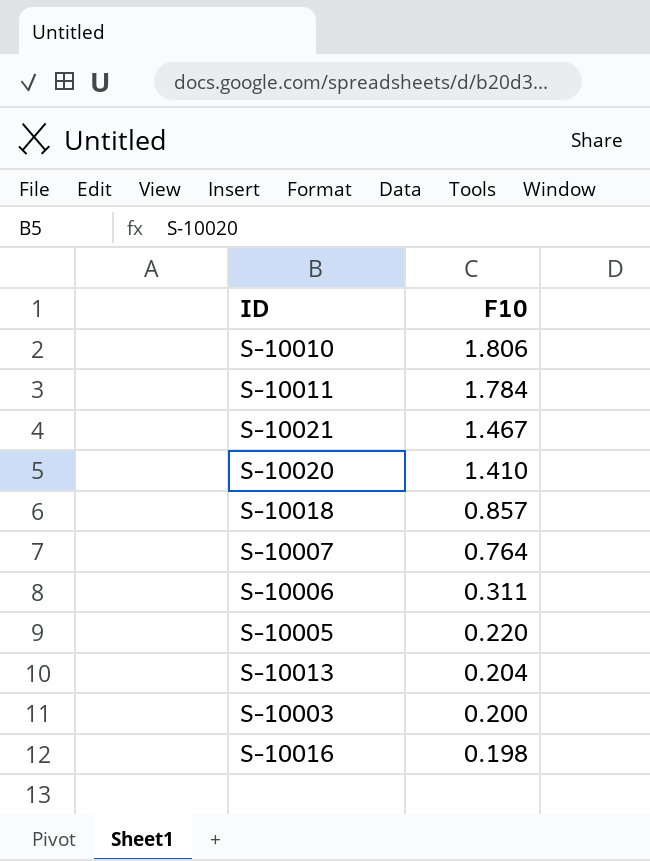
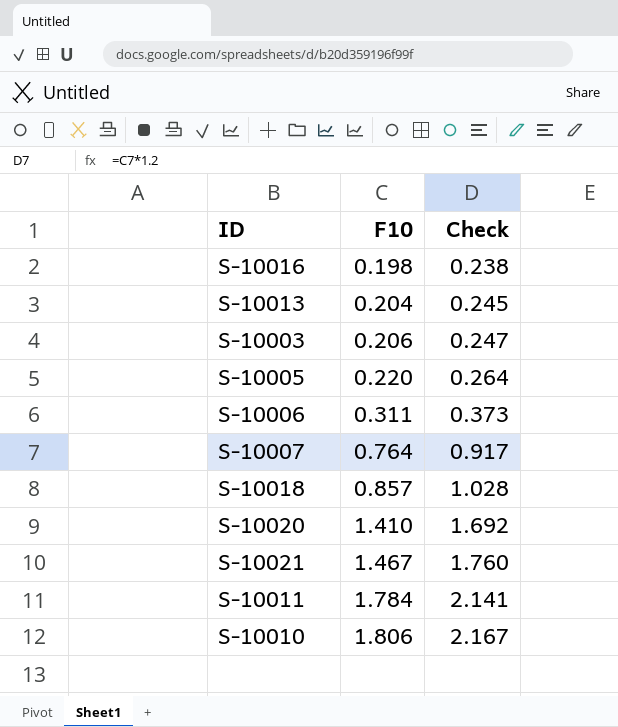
row order: F10 descending -> F10 ascending
column Check | formula: none -> [F10] * 1.2
S-10003 | F10: 0.200 -> 0.206

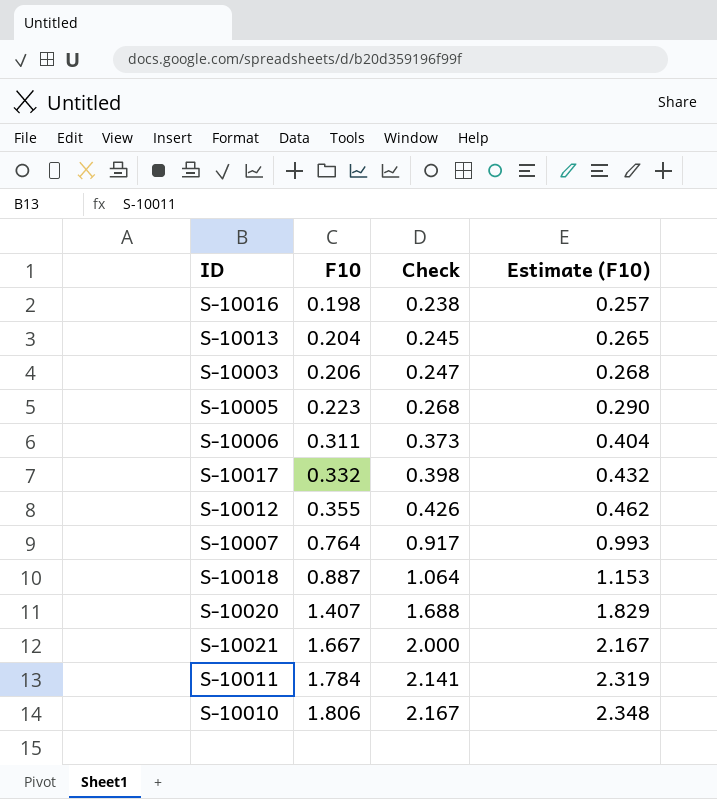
column Estimate (F10) | formula: none -> [F10] * 1.3
S-10005 | F10: 0.220 -> 0.223
S-10005 | Check: 0.264 -> 0.268
row S-10017: none -> 0.332 | 0.398 | 0.432
row S-10012: none -> 0.355 | 0.426 | 0.462
S-10018 | F10: 0.857 -> 0.887
S-10018 | Check: 1.028 -> 1.064
S-10020 | F10: 1.410 -> 1.407
S-10020 | Check: 1.692 -> 1.688
S-10021 | F10: 1.467 -> 1.667
S-10021 | Check: 1.760 -> 2.000

